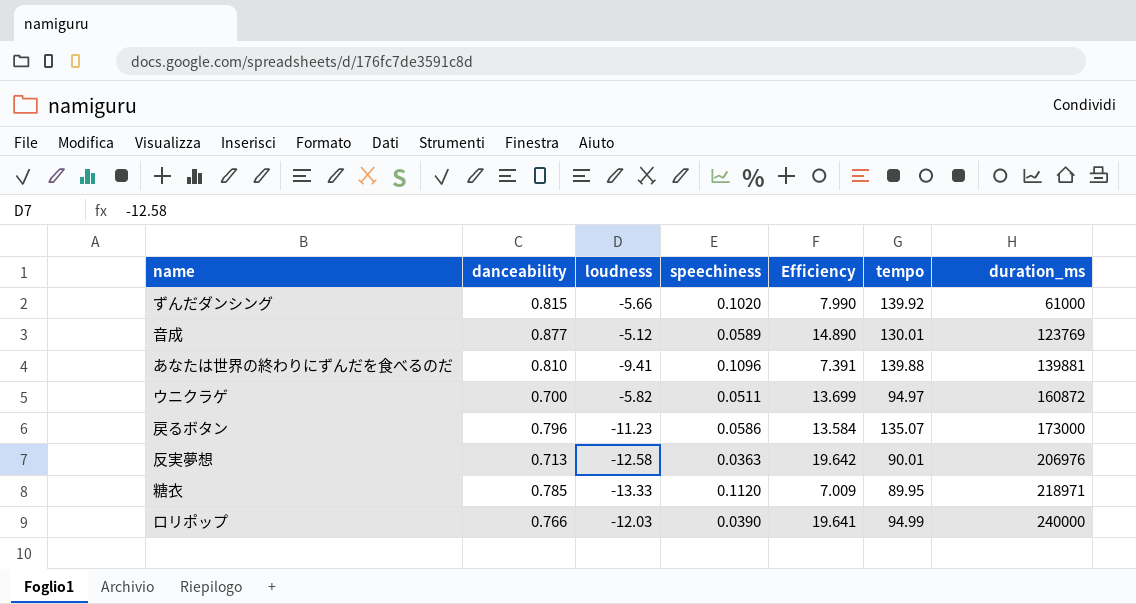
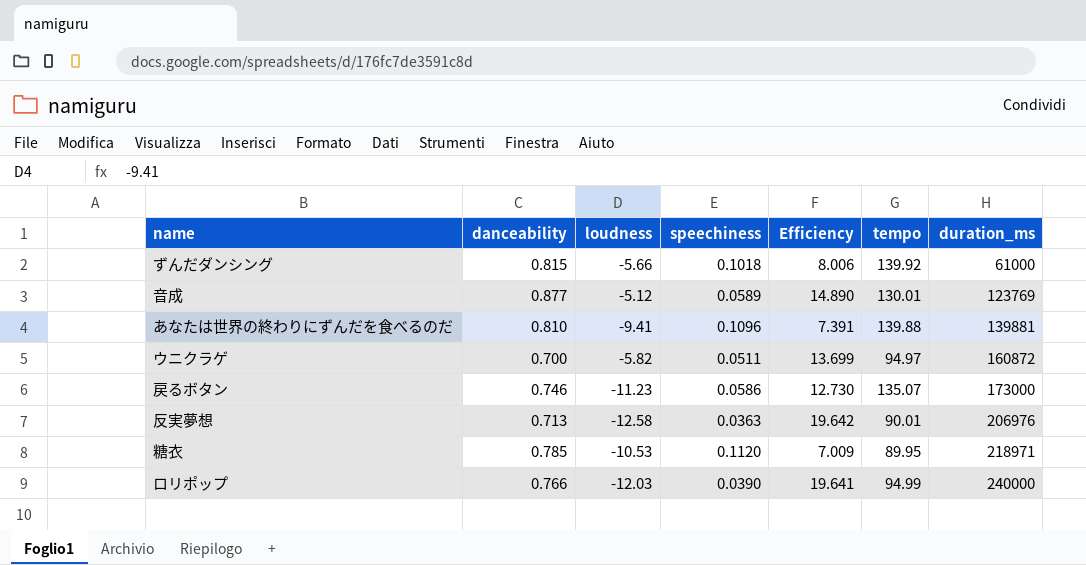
ずんだダンシング | speechiness: 0.1020 -> 0.1018
ずんだダンシング | Efficiency: 7.990 -> 8.006
戻るボタン | danceability: 0.796 -> 0.746
戻るボタン | Efficiency: 13.584 -> 12.730
糖衣 | loudness: -13.33 -> -10.53

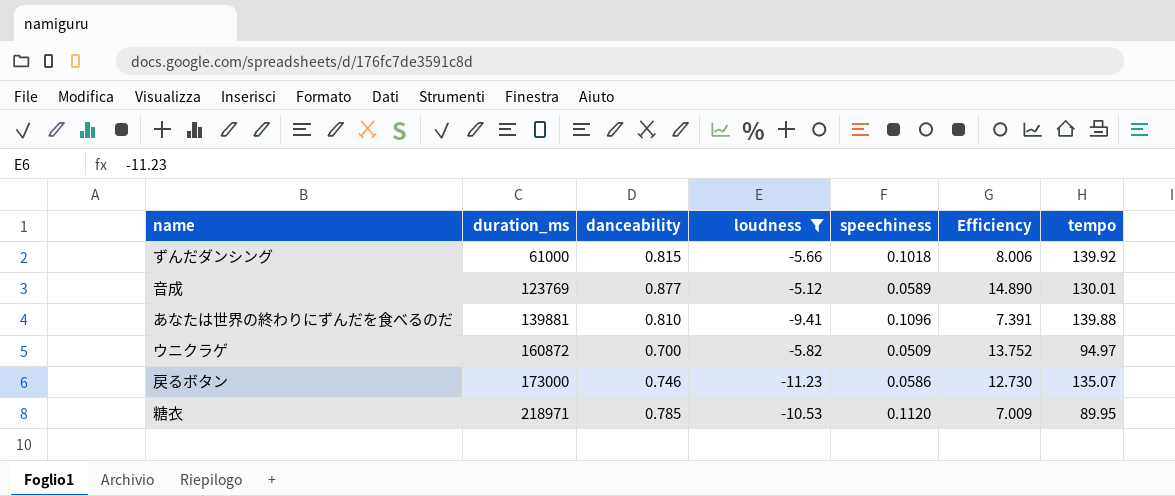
filter: none -> loudness >= -11.23
column duration_ms | position: 7 -> 2
ウニクラゲ | speechiness: 0.0511 -> 0.0509
ウニクラゲ | Efficiency: 13.699 -> 13.752

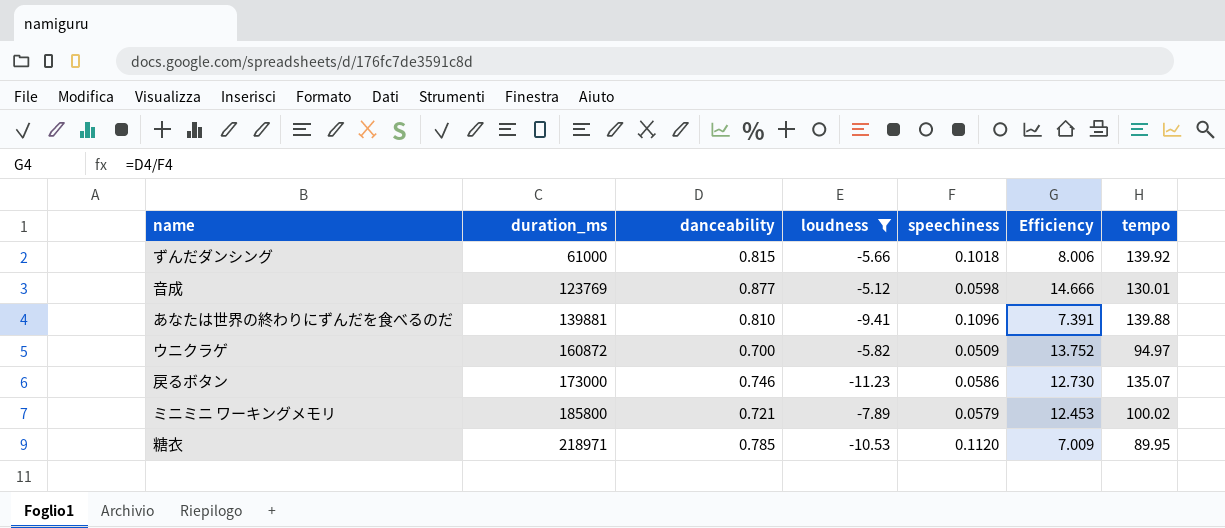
音成 | speechiness: 0.0589 -> 0.0598
音成 | Efficiency: 14.890 -> 14.666
row ミニミニ ワーキングメモリ: none -> 185800 | 0.721 | -7.89 | 0.0579 | 12.453 | 100.02

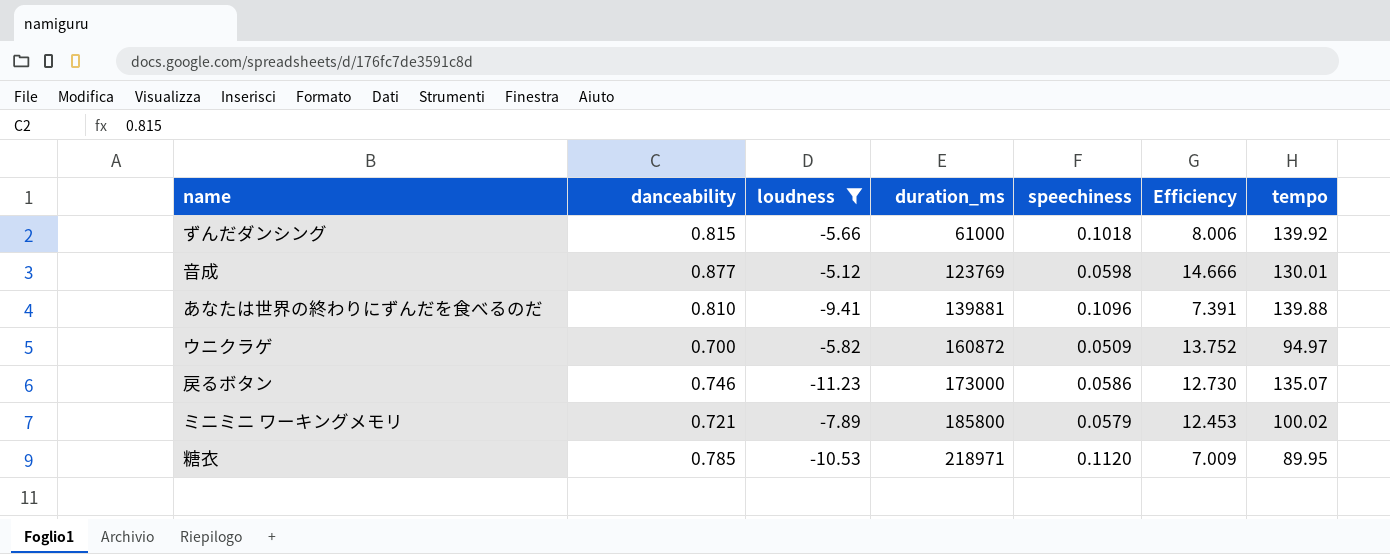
column duration_ms | position: 2 -> 4

